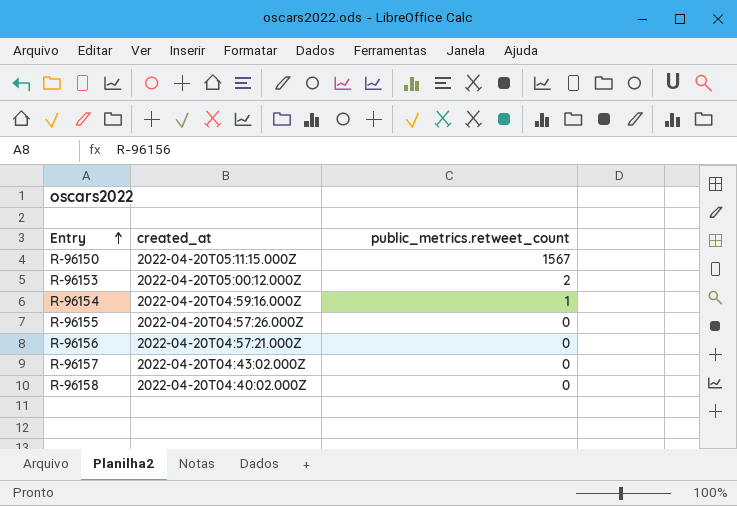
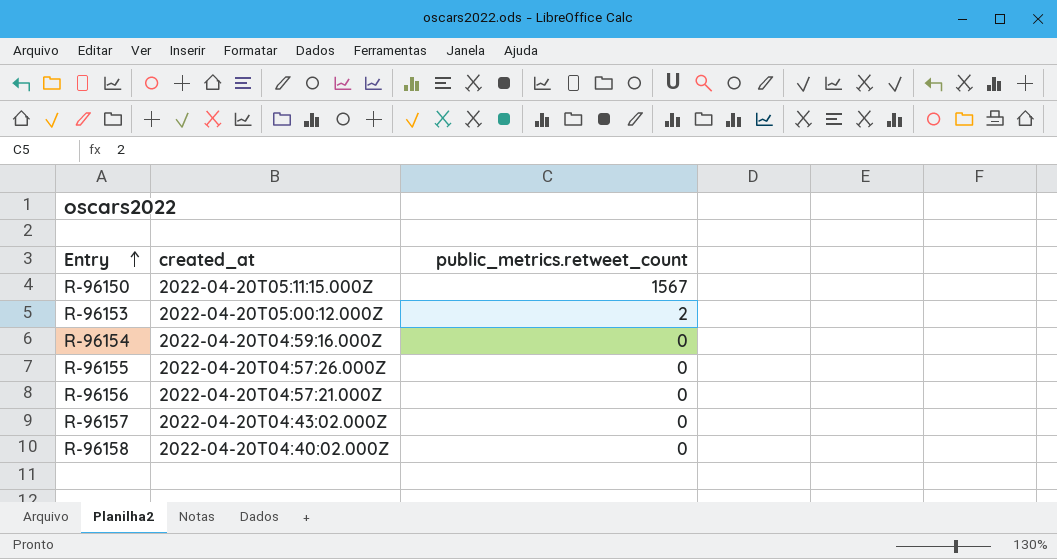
R-96154 | public_metrics.retweet_count: 1 -> 0

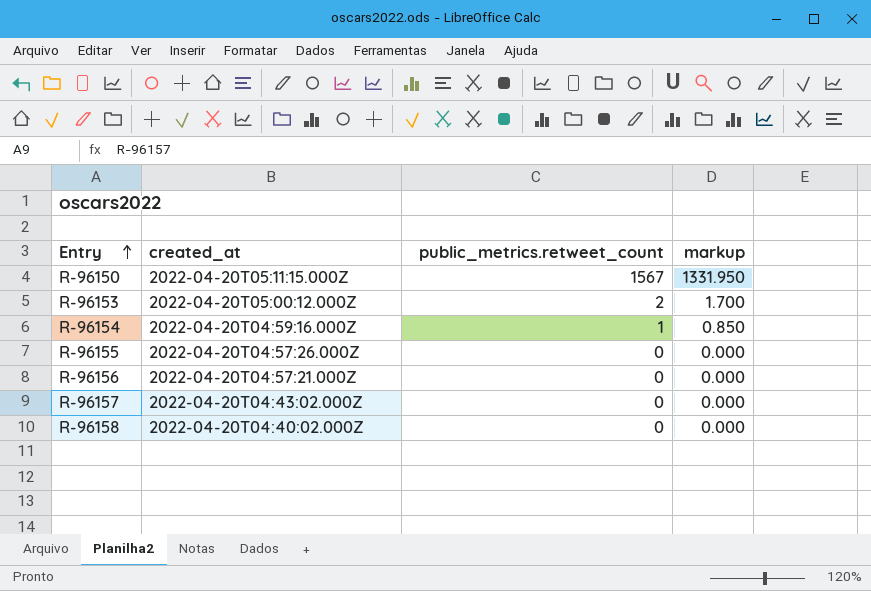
column markup | formula: none -> [public_metrics.retweet_count] * 0.85
R-96154 | public_metrics.retweet_count: 0 -> 1

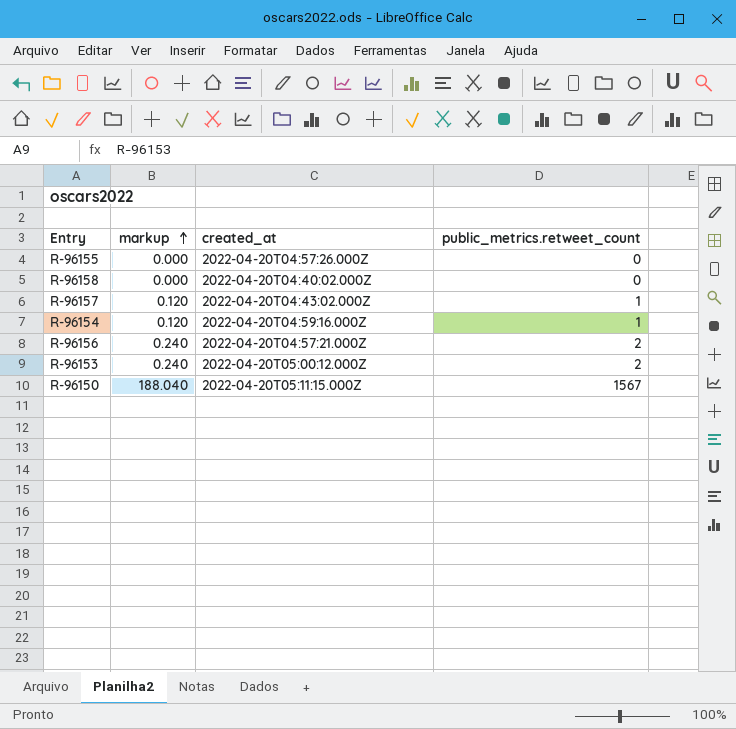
row order: Entry ascending -> markup ascending
column markup | formula: [public_metrics.retweet_count] * 0.85 -> [public_metrics.retweet_count] * 0.12
column markup | position: 4 -> 2
R-96157 | public_metrics.retweet_count: 0 -> 1
R-96156 | public_metrics.retweet_count: 0 -> 2

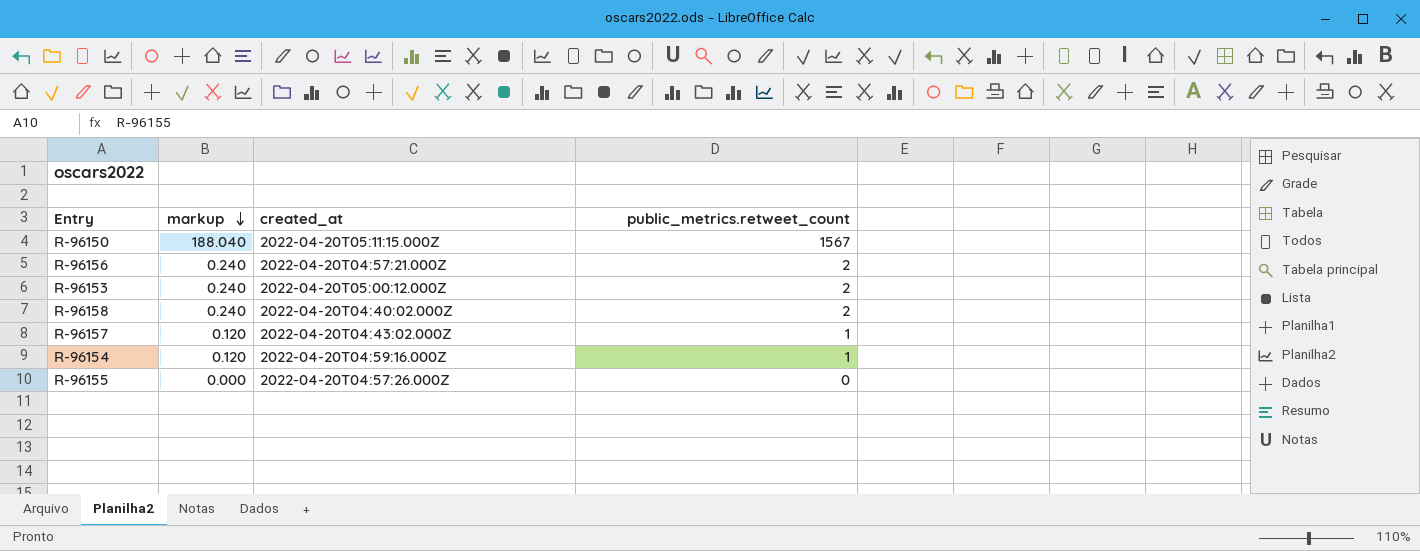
row order: markup ascending -> markup descending
R-96158 | markup: 0.000 -> 0.240
R-96158 | public_metrics.retweet_count: 0 -> 2

